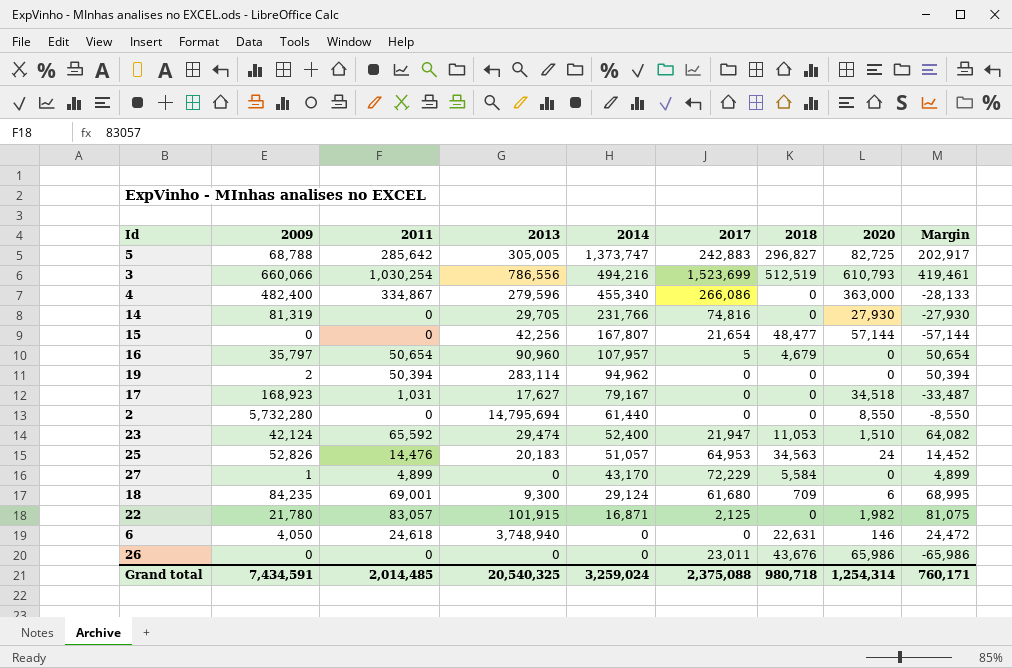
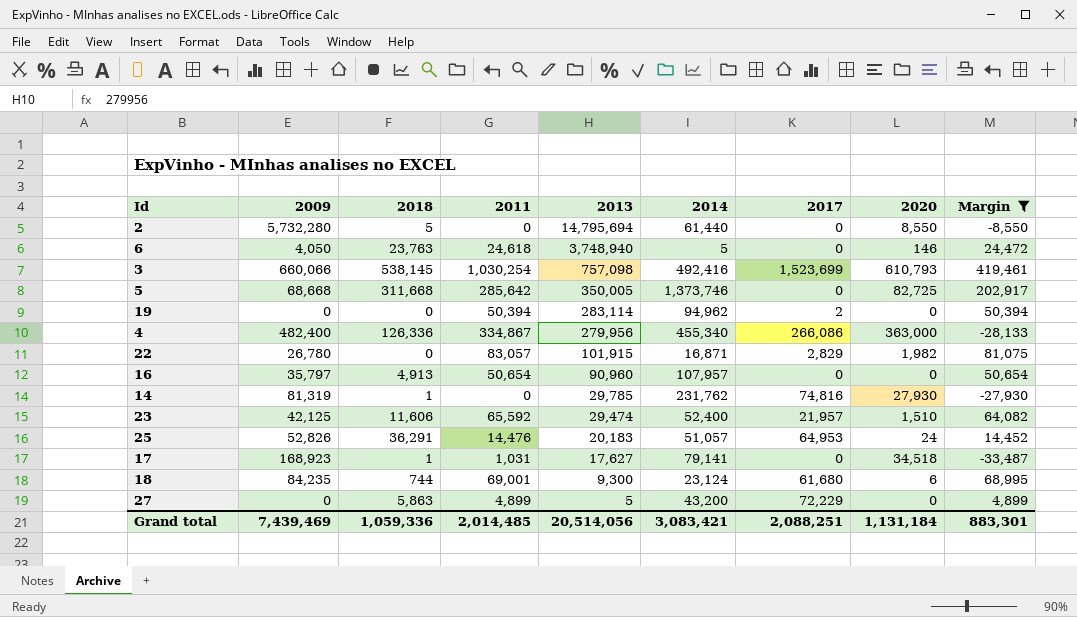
filter: none -> Margin >= -33,487
row order: 2014 descending -> 2013 descending
column 2018 | position: 7 -> 3
2 | 2018: 0 -> 5
6 | 2018: 22,631 -> 23,763
6 | 2014: 0 -> 5
3 | 2018: 512,519 -> 538,145
3 | 2013: 786,556 -> 757,098
3 | 2014: 494,216 -> 492,416
5 | 2009: 68,788 -> 68,668
5 | 2018: 296,827 -> 311,668
5 | 2013: 305,005 -> 350,005
5 | 2014: 1,373,747 -> 1,373,746
5 | 2017: 242,883 -> 0
19 | 2009: 2 -> 0
19 | 2017: 0 -> 2
4 | 2018: 0 -> 126,336
4 | 2013: 279,596 -> 279,956
22 | 2009: 21,780 -> 26,780
22 | 2017: 2,125 -> 2,829
16 | 2018: 4,679 -> 4,913
16 | 2017: 5 -> 0
14 | 2018: 0 -> 1
14 | 2013: 29,705 -> 29,785
14 | 2014: 231,766 -> 231,762
23 | 2009: 42,124 -> 42,125
23 | 2018: 11,053 -> 11,606
23 | 2017: 21,947 -> 21,957
25 | 2018: 34,563 -> 36,291
17 | 2018: 0 -> 1
17 | 2014: 79,167 -> 79,141
18 | 2018: 709 -> 744
18 | 2014: 29,124 -> 23,124
27 | 2009: 1 -> 0
27 | 2018: 5,584 -> 5,863
27 | 2013: 0 -> 5
27 | 2014: 43,170 -> 43,200
Grand total | 2009: 7,434,591 -> 7,439,469
Grand total | 2018: 980,718 -> 1,059,336
Grand total | 2013: 20,540,325 -> 20,514,056
Grand total | 2014: 3,259,024 -> 3,083,421
Grand total | 2017: 2,375,088 -> 2,088,251
Grand total | 2020: 1,254,314 -> 1,131,184
Grand total | Margin: 760,171 -> 883,301

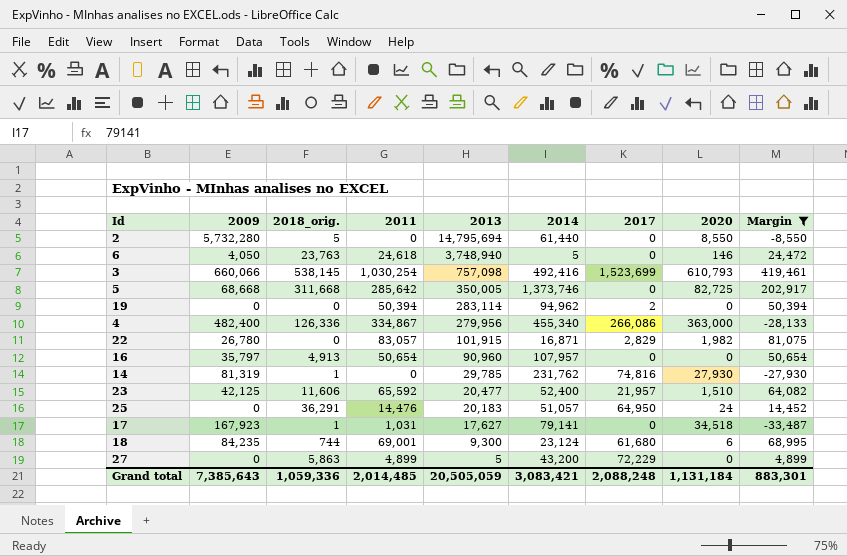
column name: 2018 -> 2018_orig.
23 | 2013: 29,474 -> 20,477
25 | 2009: 52,826 -> 0
25 | 2017: 64,953 -> 64,950
17 | 2009: 168,923 -> 167,923
Grand total | 2009: 7,439,469 -> 7,385,643
Grand total | 2013: 20,514,056 -> 20,505,059
Grand total | 2017: 2,088,251 -> 2,088,248

